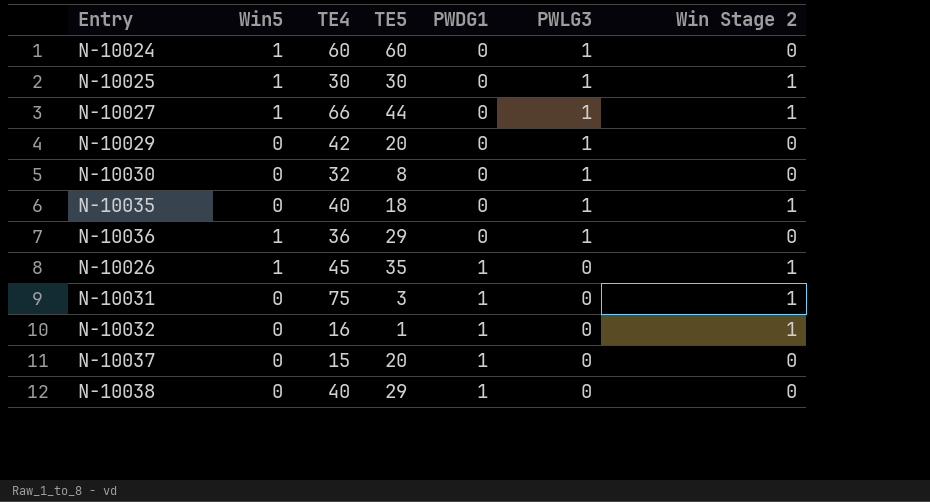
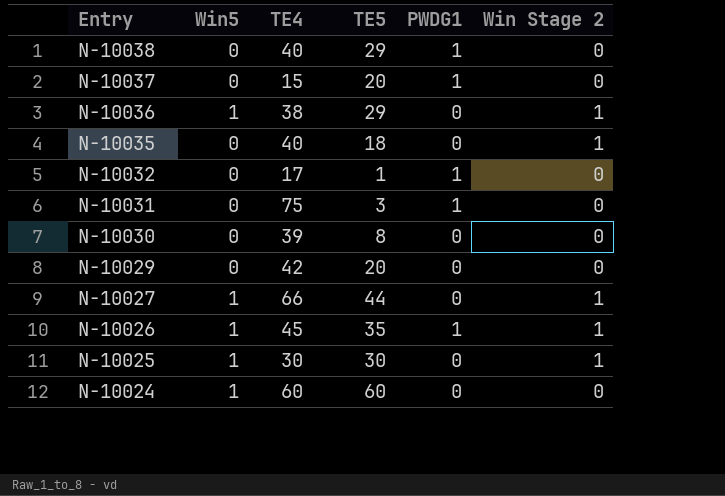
row order: PWDG1 ascending -> Entry descending
column PWLG3 | position: 6 -> none
N-10036 | TE4: 36 -> 38
N-10036 | Win Stage 2: 0 -> 1
N-10032 | TE4: 16 -> 17
N-10032 | Win Stage 2: 1 -> 0
N-10031 | Win Stage 2: 1 -> 0
N-10030 | TE4: 32 -> 39

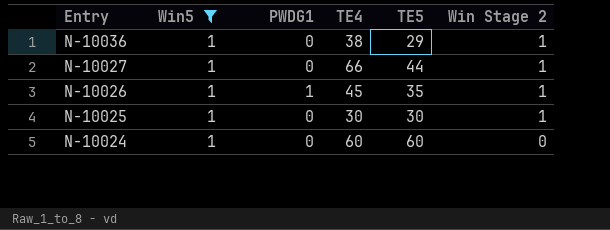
filter: none -> Win5 = 1
column PWDG1 | position: 5 -> 3

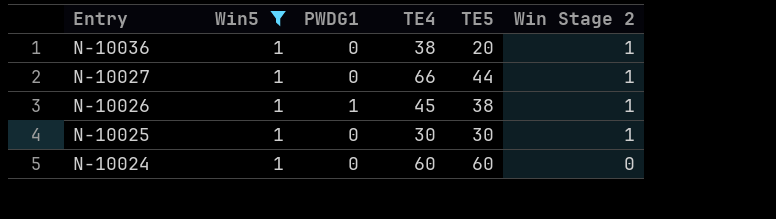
N-10036 | TE5: 29 -> 20
N-10026 | TE5: 35 -> 38

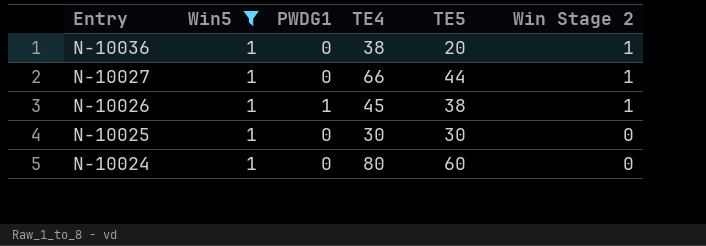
N-10025 | Win Stage 2: 1 -> 0
N-10024 | TE4: 60 -> 80

